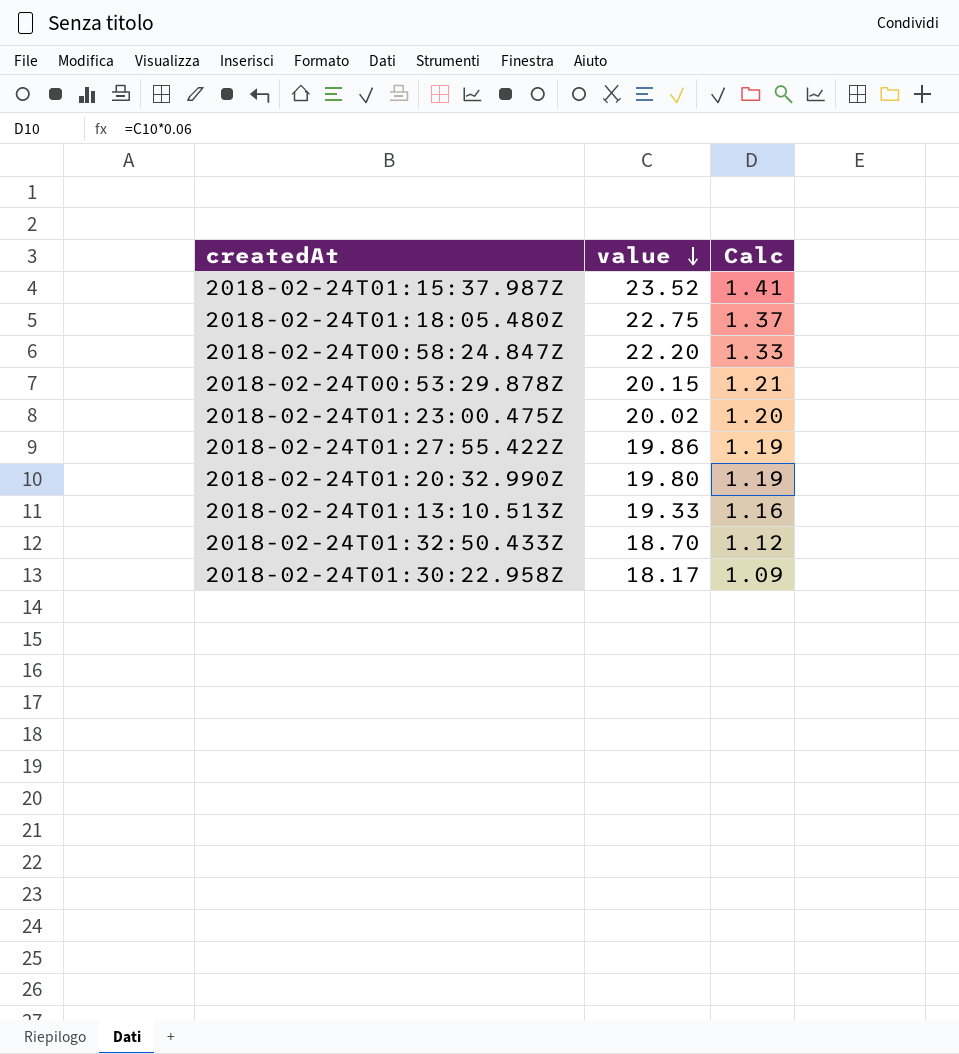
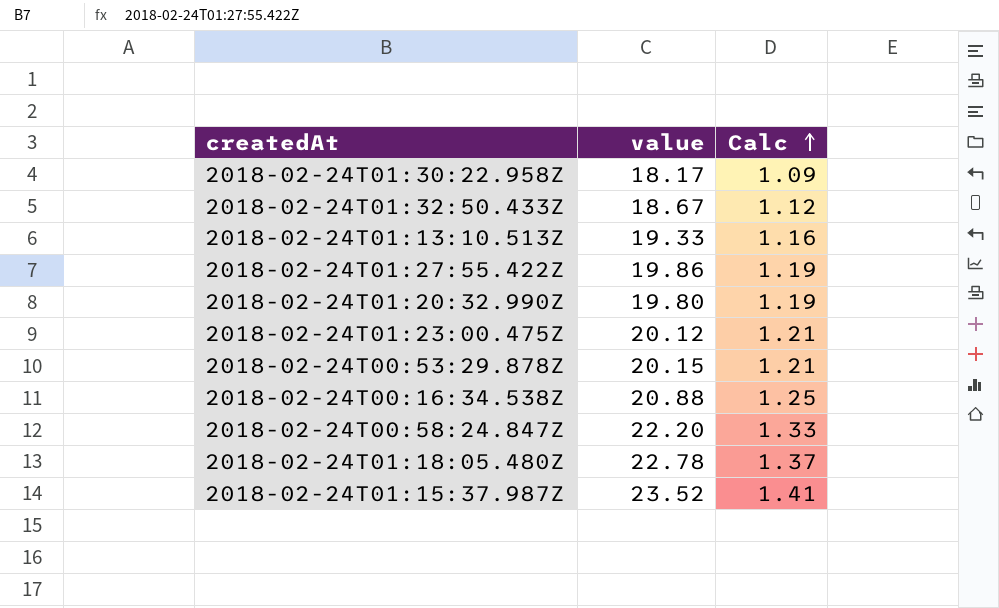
row order: value descending -> Calc ascending
2018-02-24T01:32:50.433Z | value: 18.70 -> 18.67
2018-02-24T01:23:00.475Z | value: 20.02 -> 20.12
2018-02-24T01:23:00.475Z | Calc: 1.20 -> 1.21
row 2018-02-24T00:16:34.538Z: none -> 20.88 | 1.25
2018-02-24T01:18:05.480Z | value: 22.75 -> 22.78

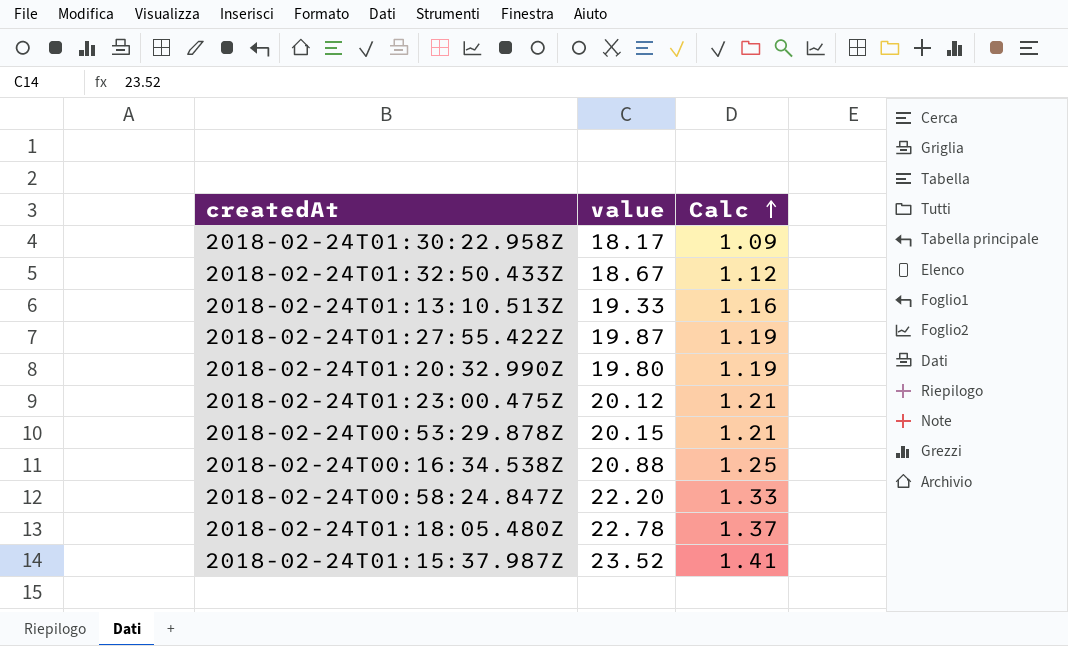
2018-02-24T01:27:55.422Z | value: 19.86 -> 19.87

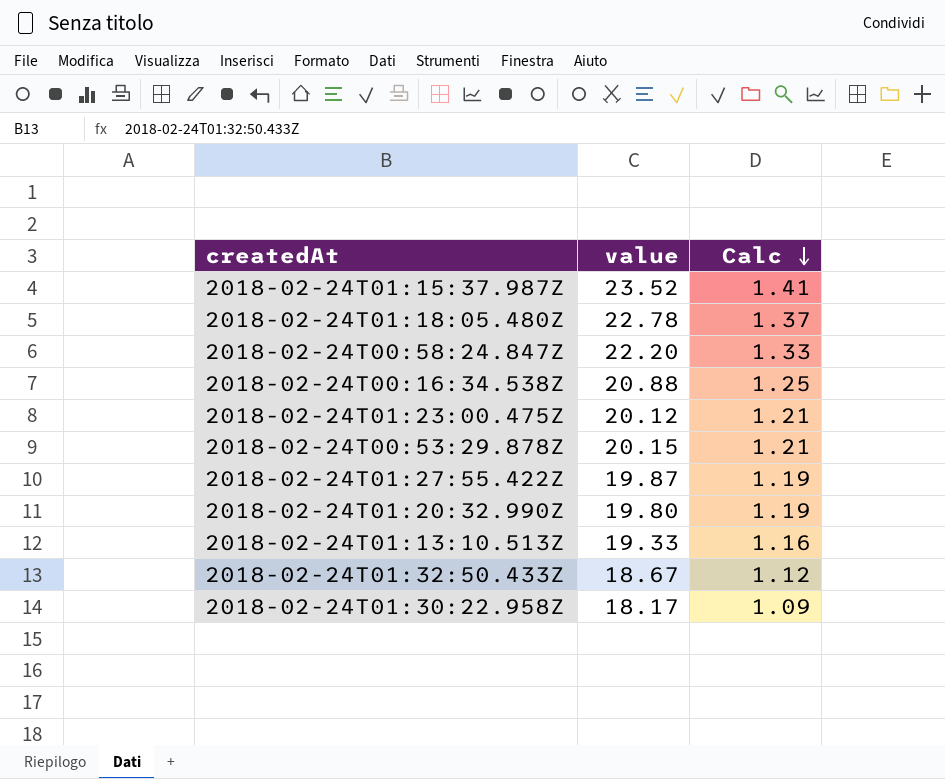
row order: Calc ascending -> Calc descending

